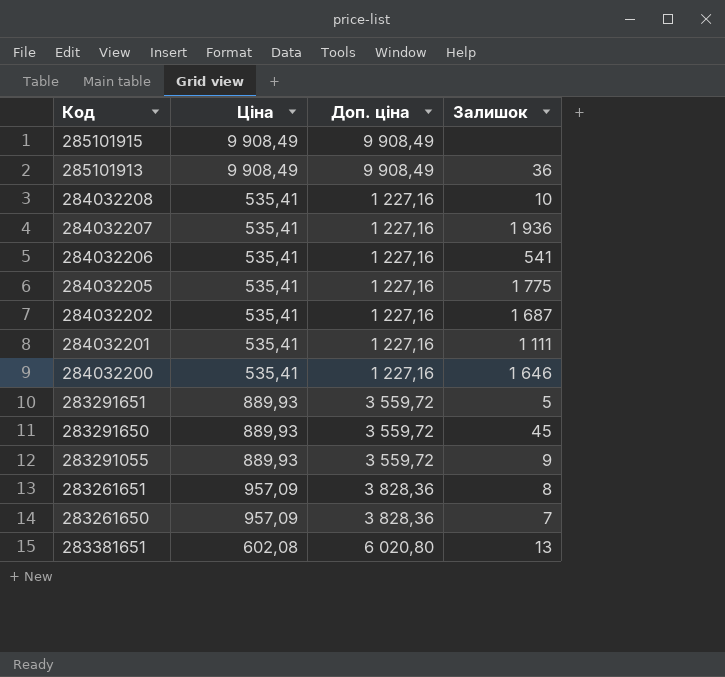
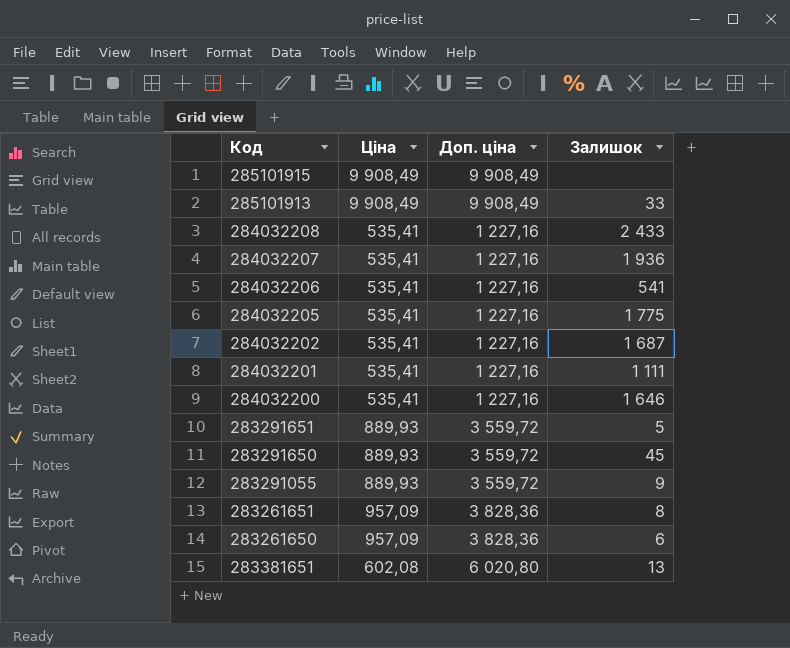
285101913 | Залишок: 36 -> 33
284032208 | Залишок: 10 -> 2 433
283261650 | Залишок: 7 -> 6

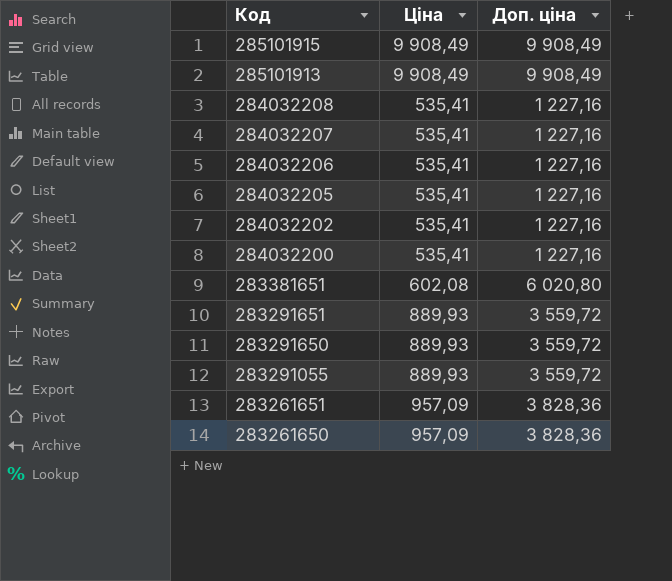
row order: none -> Код descending
column Залишок | position: 4 -> none
row 284032201: 535,41 | 1 227,16 | 1 111 -> none

